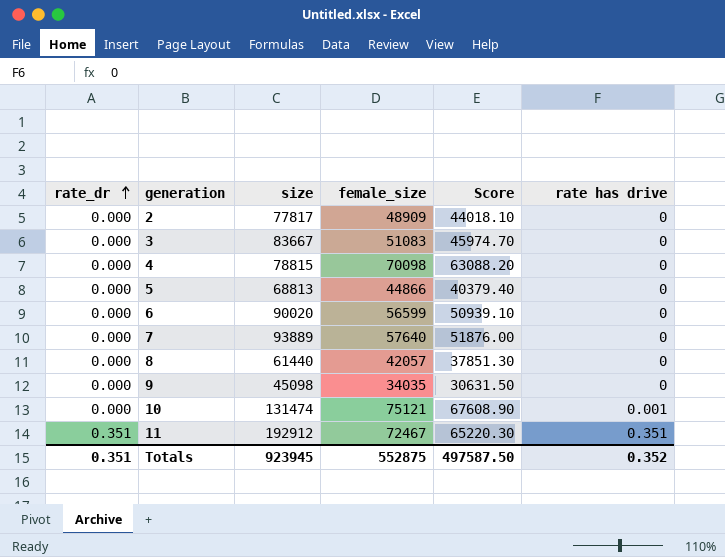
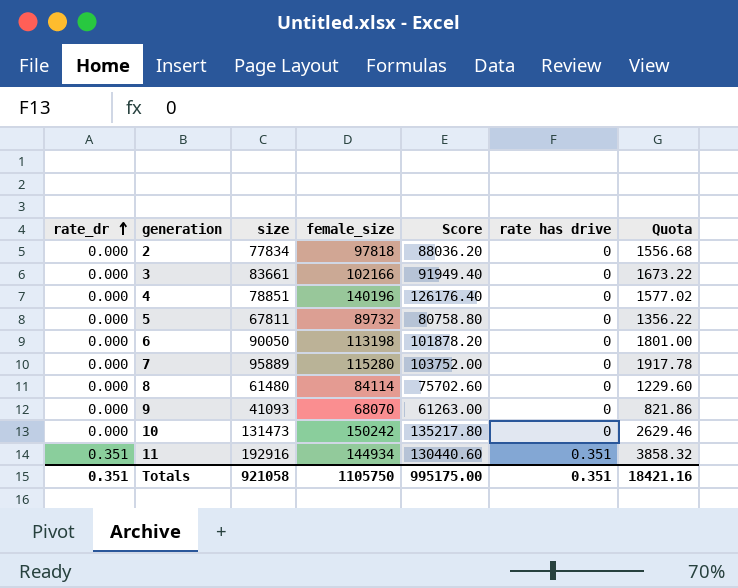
column Quota | formula: none -> [size] * 0.02
2 | size: 77817 -> 77834
2 | female_size: 48909 -> 97818
2 | Score: 44018.10 -> 88036.20
3 | size: 83667 -> 83661
3 | female_size: 51083 -> 102166
3 | Score: 45974.70 -> 91949.40
4 | size: 78815 -> 78851
4 | female_size: 70098 -> 140196
4 | Score: 63088.20 -> 126176.40
5 | size: 68813 -> 67811
5 | female_size: 44866 -> 89732
5 | Score: 40379.40 -> 80758.80
6 | size: 90020 -> 90050
6 | female_size: 56599 -> 113198
6 | Score: 50939.10 -> 101878.20
7 | size: 93889 -> 95889
7 | female_size: 57640 -> 115280
7 | Score: 51876.00 -> 103752.00
8 | size: 61440 -> 61480
8 | female_size: 42057 -> 84114
8 | Score: 37851.30 -> 75702.60
9 | size: 45098 -> 41093
9 | female_size: 34035 -> 68070
9 | Score: 30631.50 -> 61263.00
10 | size: 131474 -> 131473
10 | female_size: 75121 -> 150242
10 | Score: 67608.90 -> 135217.80
10 | rate has drive: 0.001 -> 0
11 | size: 192912 -> 192916
11 | female_size: 72467 -> 144934
11 | Score: 65220.30 -> 130440.60
Totals | size: 923945 -> 921058
Totals | female_size: 552875 -> 1105750
Totals | Score: 497587.50 -> 995175.00
Totals | rate has drive: 0.352 -> 0.351

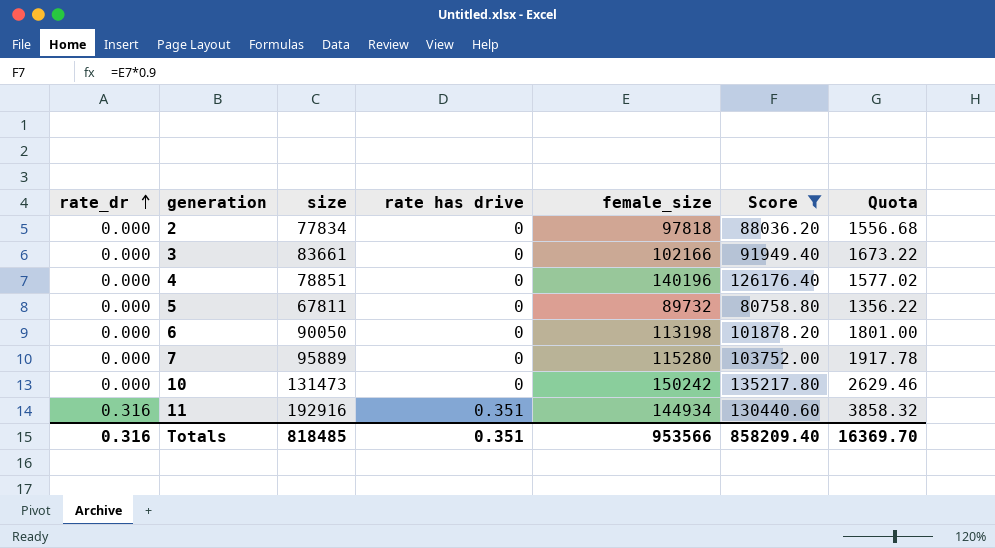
filter: none -> Score >= 80758.80
column rate has drive | position: 6 -> 4
11 | rate_dr: 0.351 -> 0.316
Totals | rate_dr: 0.351 -> 0.316
Totals | size: 921058 -> 818485
Totals | female_size: 1105750 -> 953566
Totals | Score: 995175.00 -> 858209.40
Totals | Quota: 18421.16 -> 16369.70

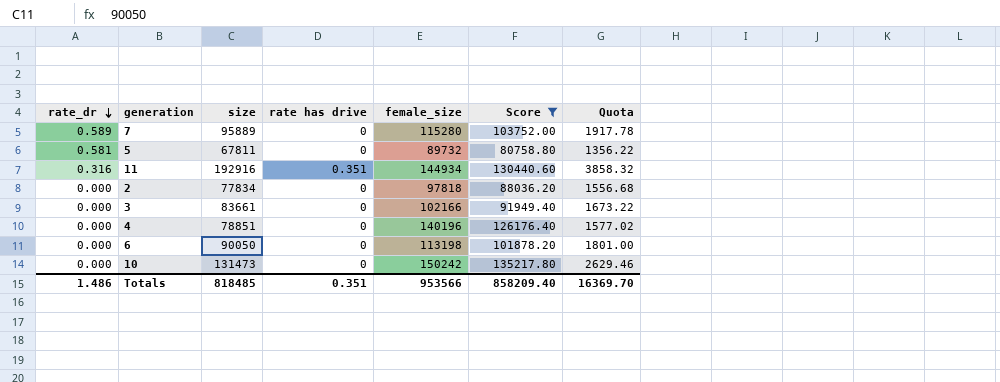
row order: rate_dr ascending -> rate_dr descending
7 | rate_dr: 0.000 -> 0.589
5 | rate_dr: 0.000 -> 0.581
Totals | rate_dr: 0.316 -> 1.486

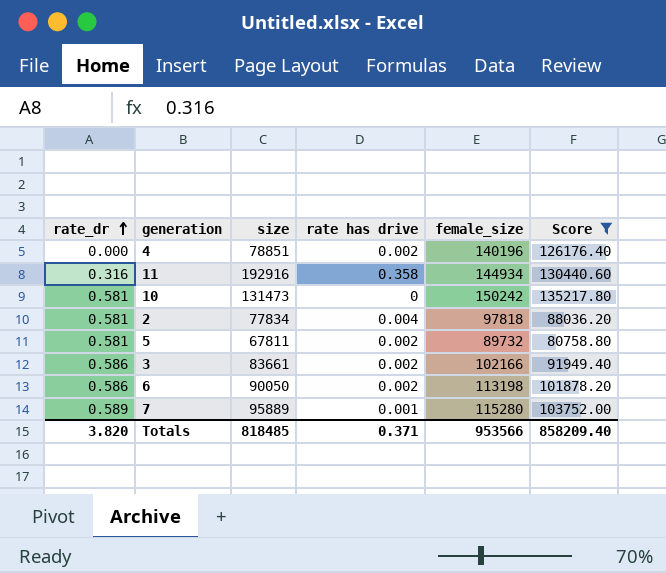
row order: rate_dr descending -> rate_dr ascending
column Quota | formula: [size] * 0.02 -> none
4 | rate has drive: 0 -> 0.002
11 | rate has drive: 0.351 -> 0.358
10 | rate_dr: 0.000 -> 0.581
2 | rate_dr: 0.000 -> 0.581
2 | rate has drive: 0 -> 0.004
5 | rate has drive: 0 -> 0.002
3 | rate_dr: 0.000 -> 0.586
3 | rate has drive: 0 -> 0.002
6 | rate_dr: 0.000 -> 0.586
6 | rate has drive: 0 -> 0.002
7 | rate has drive: 0 -> 0.001
Totals | rate_dr: 1.486 -> 3.820
Totals | rate has drive: 0.351 -> 0.371

